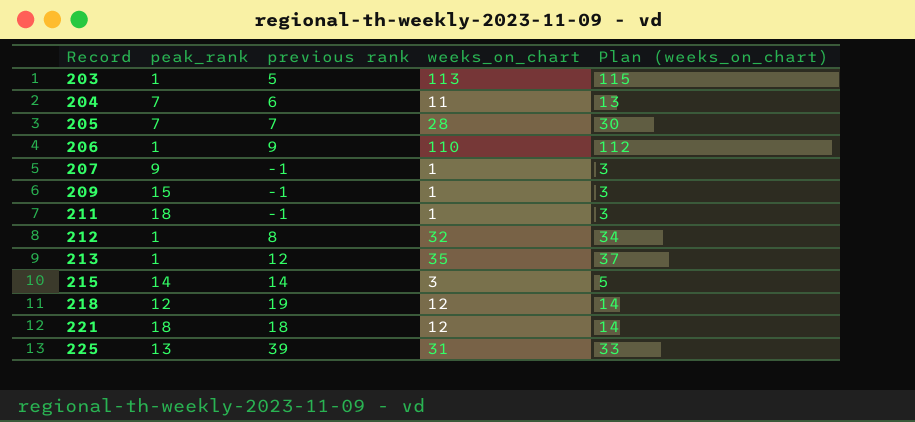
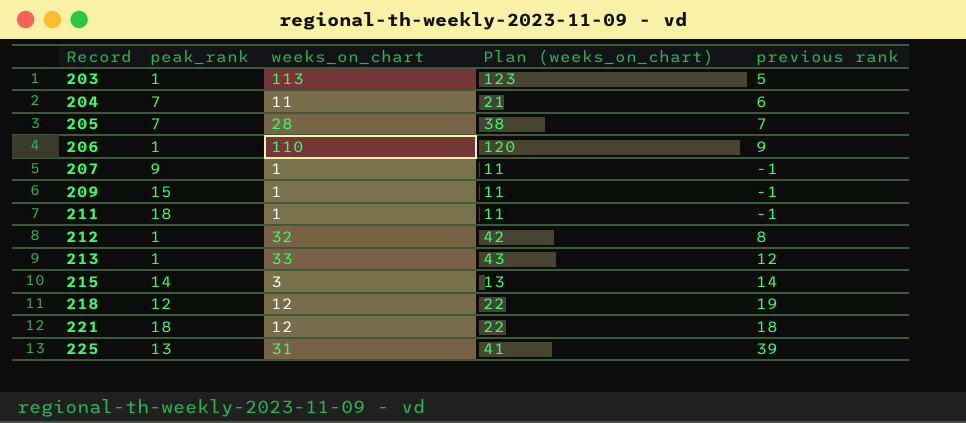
column Plan (weeks_on_chart) | formula: [weeks_on_chart] + 2 -> [weeks_on_chart] + 10
column previous rank | position: 3 -> 5
213 | weeks_on_chart: 35 -> 33

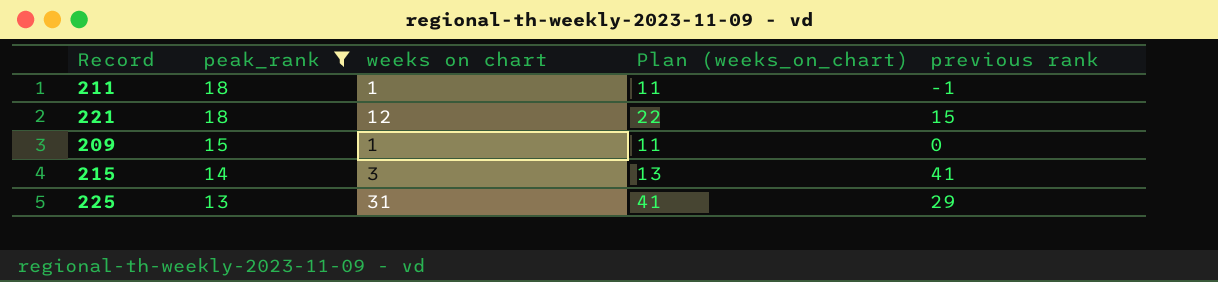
filter: none -> peak_rank >= 13
row order: Record ascending -> peak_rank descending
column name: weeks_on_chart -> weeks on chart
221 | previous rank: 18 -> 15
209 | previous rank: -1 -> 0
215 | previous rank: 14 -> 41
225 | previous rank: 39 -> 29

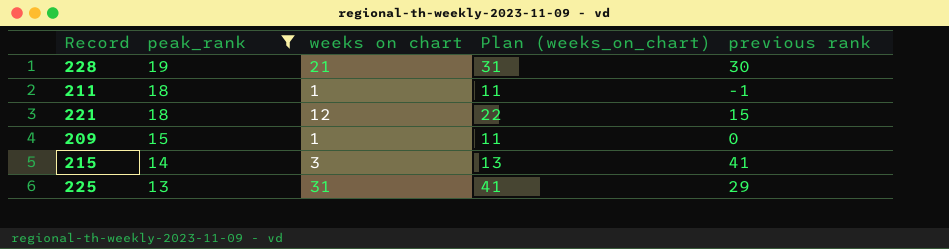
row 228: none -> 19 | 21 | 31 | 30

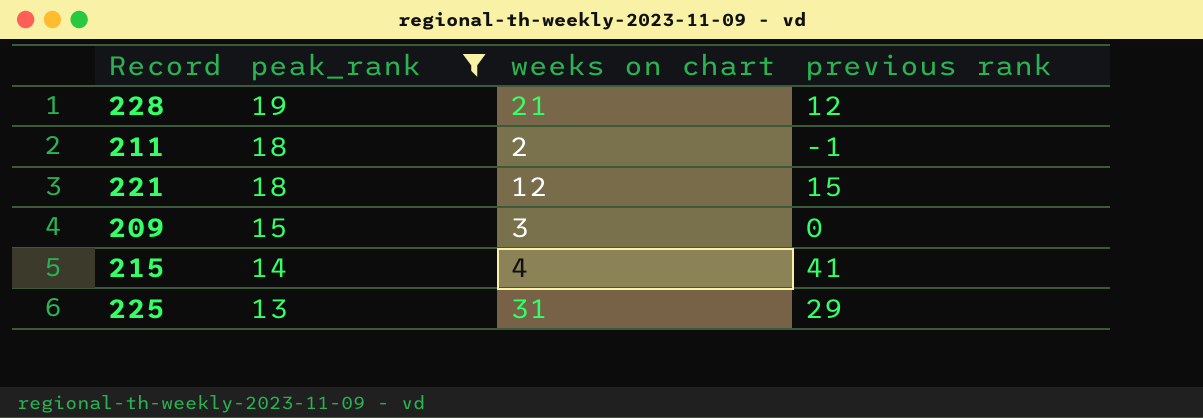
column Plan (weeks_on_chart) | formula: [weeks on chart] + 10 -> none
228 | previous rank: 30 -> 12
211 | weeks on chart: 1 -> 2
209 | weeks on chart: 1 -> 3
215 | weeks on chart: 3 -> 4

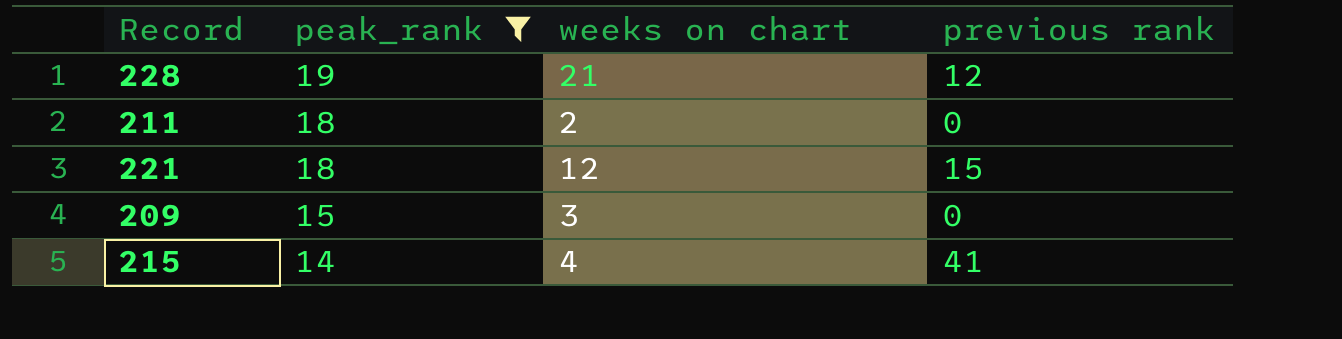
row 225: 13 | 31 | 29 -> none
211 | previous rank: -1 -> 0

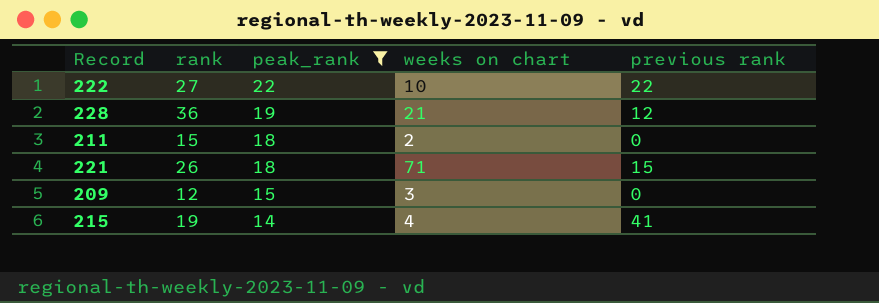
column rank | position: none -> 2
row 222: none -> 27 | 22 | 10 | 22
221 | weeks on chart: 12 -> 71

